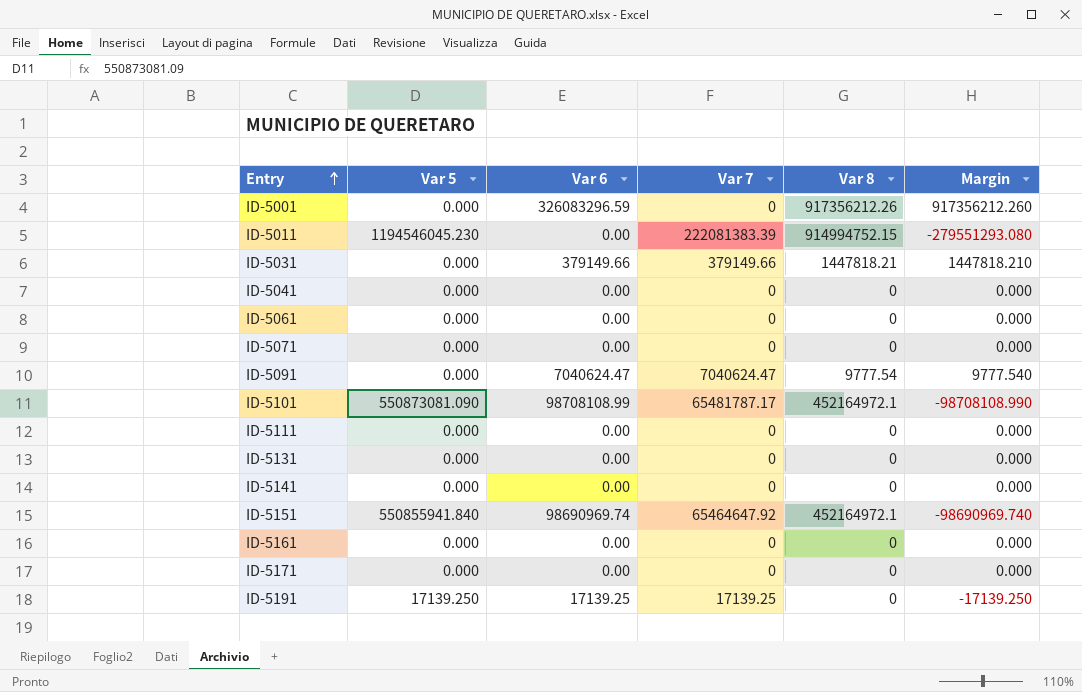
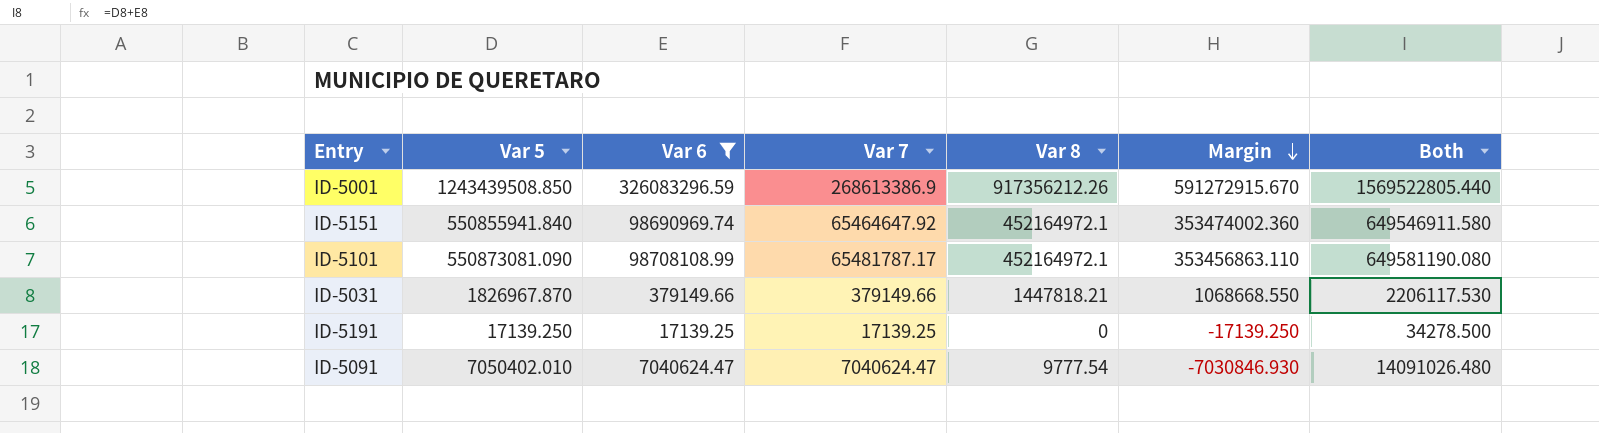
filter: none -> Var 6 != 0.00
row order: Entry ascending -> Margin descending
column Margin | formula: [Var 8] - [Var 5] -> [Var 8] - [Var 6]
column Both | formula: none -> [Var 5] + [Var 6]
ID-5001 | Var 5: 0.000 -> 1243439508.850
ID-5001 | Var 7: 0 -> 268613386.9
ID-5031 | Var 5: 0.000 -> 1826967.870
ID-5091 | Var 5: 0.000 -> 7050402.010

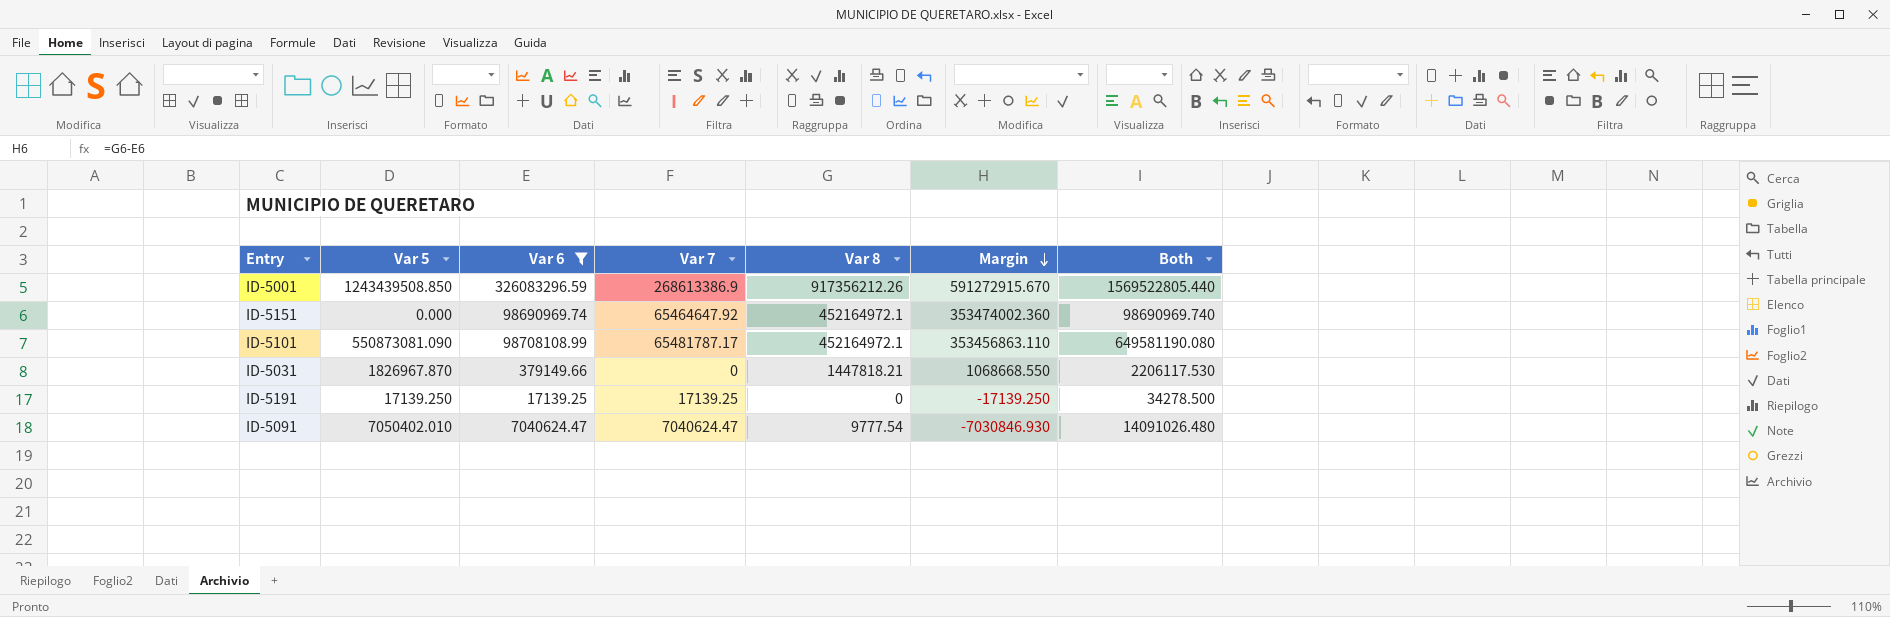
ID-5151 | Var 5: 550855941.840 -> 0.000
ID-5151 | Both: 649546911.580 -> 98690969.740
ID-5031 | Var 7: 379149.66 -> 0

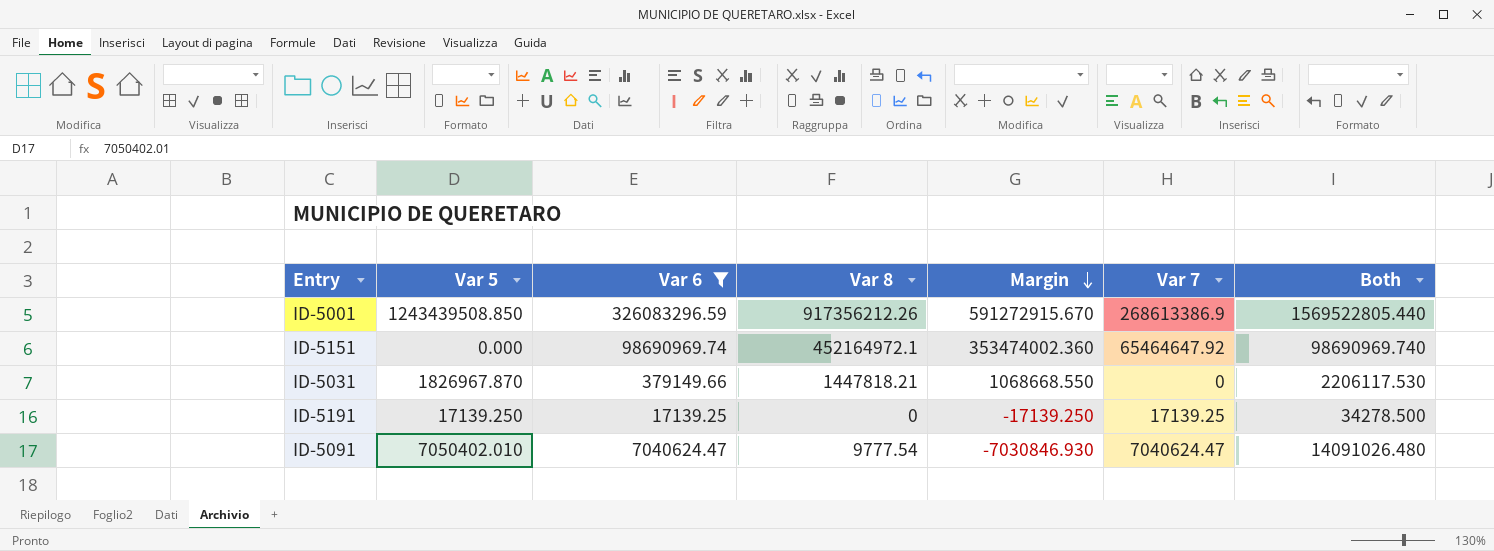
column Var 7 | position: 4 -> 6
row ID-5101: 550873081.090 | 98708108.99 | 65481787.17 | 452164972.1 | 353456863.110 | 649581190.080 -> none

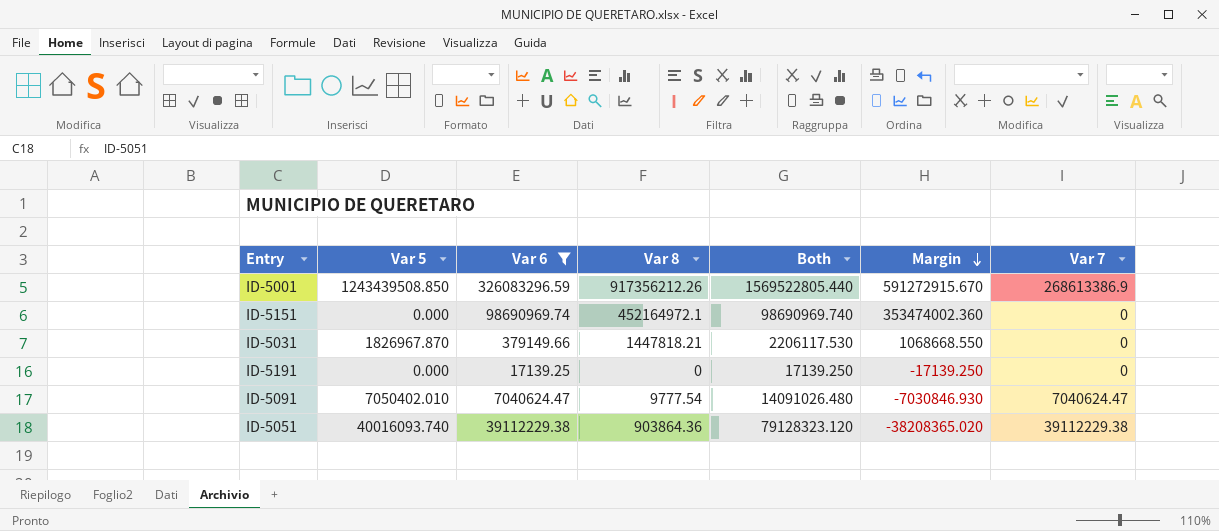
column Both | position: 7 -> 5
ID-5151 | Var 7: 65464647.92 -> 0
ID-5191 | Var 5: 17139.250 -> 0.000
ID-5191 | Both: 34278.500 -> 17139.250
ID-5191 | Var 7: 17139.25 -> 0
row ID-5051: none -> 40016093.740 | 39112229.38 | 903864.36 | 79128323.120 | -38208365.020 | 39112229.38

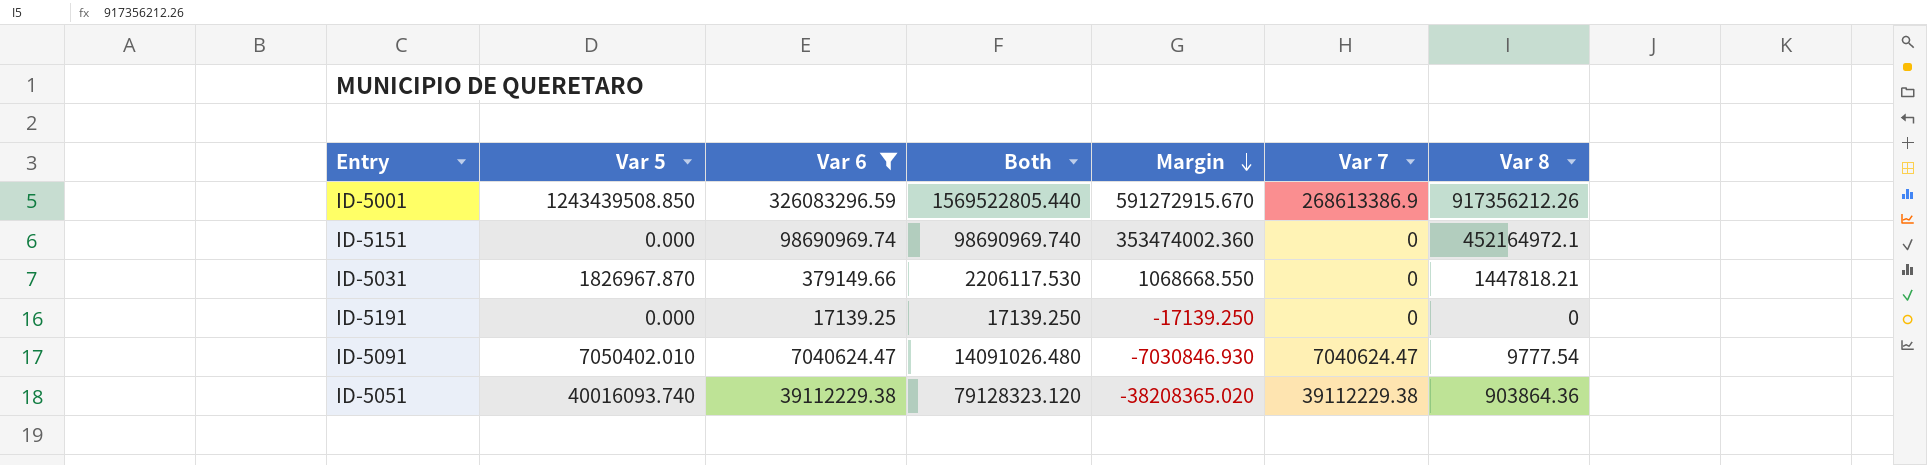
column Var 8 | position: 4 -> 7

